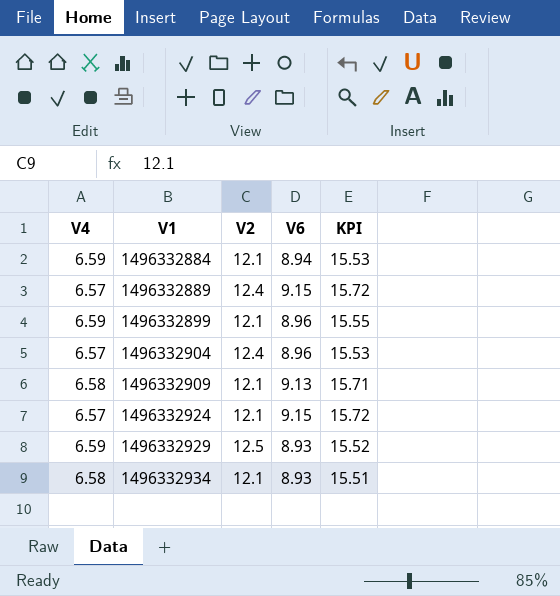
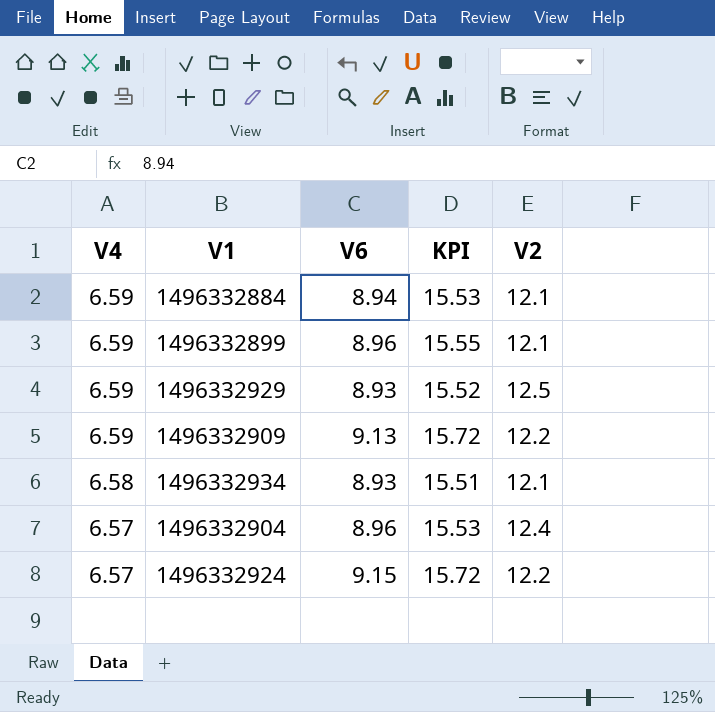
row order: V1 ascending -> V4 descending
column V2 | position: 3 -> 5
row 1496332889: 6.57 | 12.4 | 9.15 | 15.72 -> none
1496332909 | V4: 6.58 -> 6.59
1496332909 | KPI: 15.71 -> 15.72
1496332909 | V2: 12.1 -> 12.2
1496332924 | V2: 12.1 -> 12.2

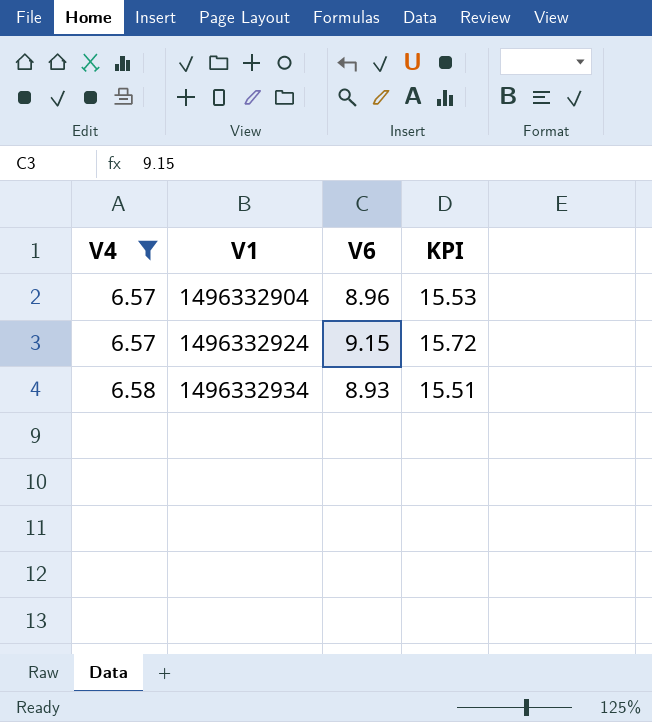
filter: none -> V4 != 6.59
row order: V4 descending -> V4 ascending
column V2 | position: 5 -> none

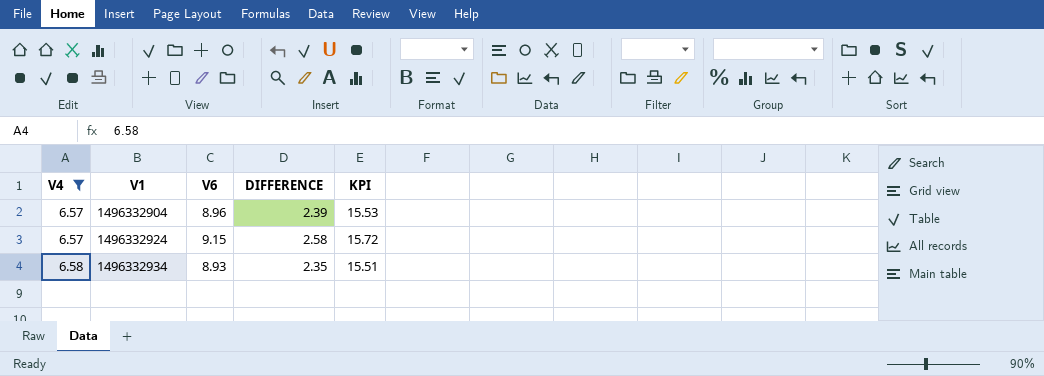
column DIFFERENCE | formula: none -> [V6] - [V4]

